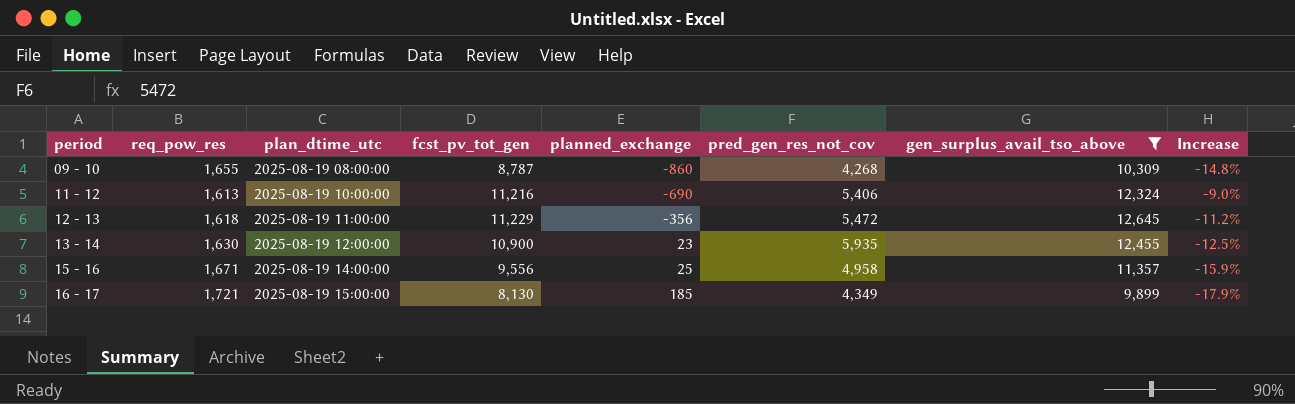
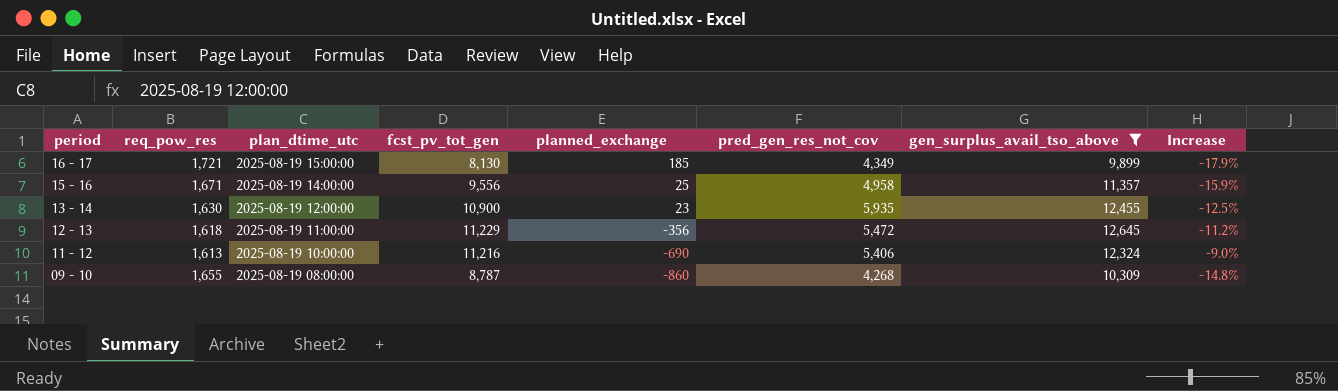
row order: period ascending -> period descending

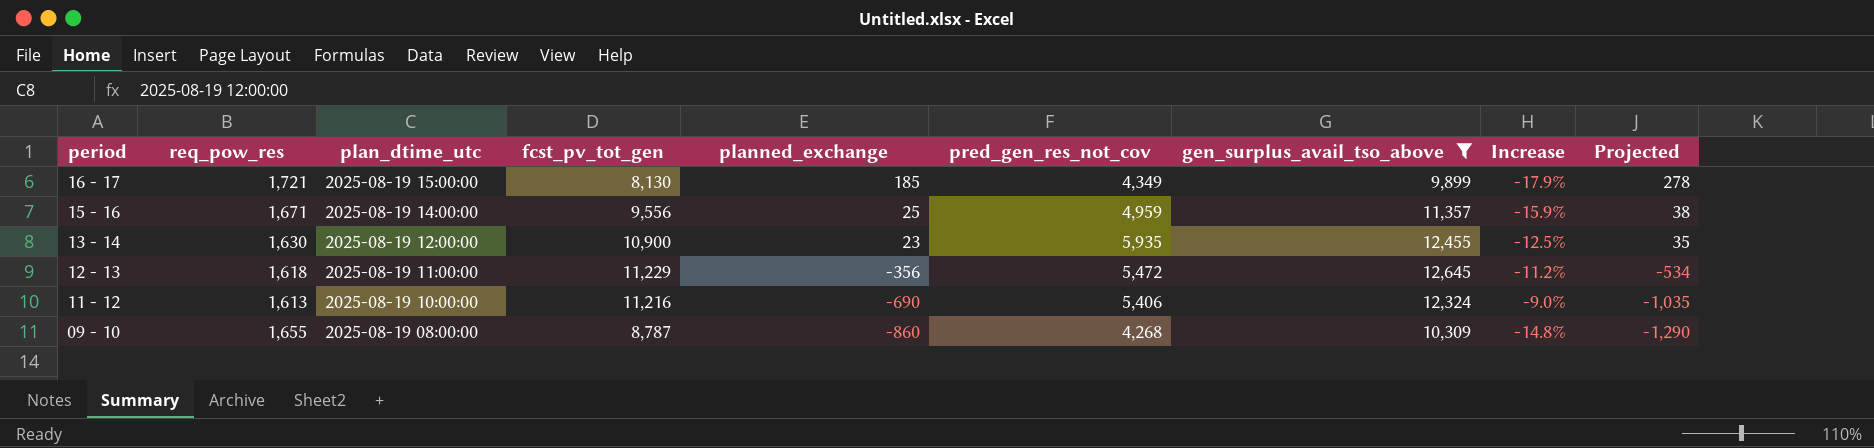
column Projected | formula: none -> [planned_exchange] * 1.5
15 - 16 | pred_gen_res_not_cov: 4,958 -> 4,959

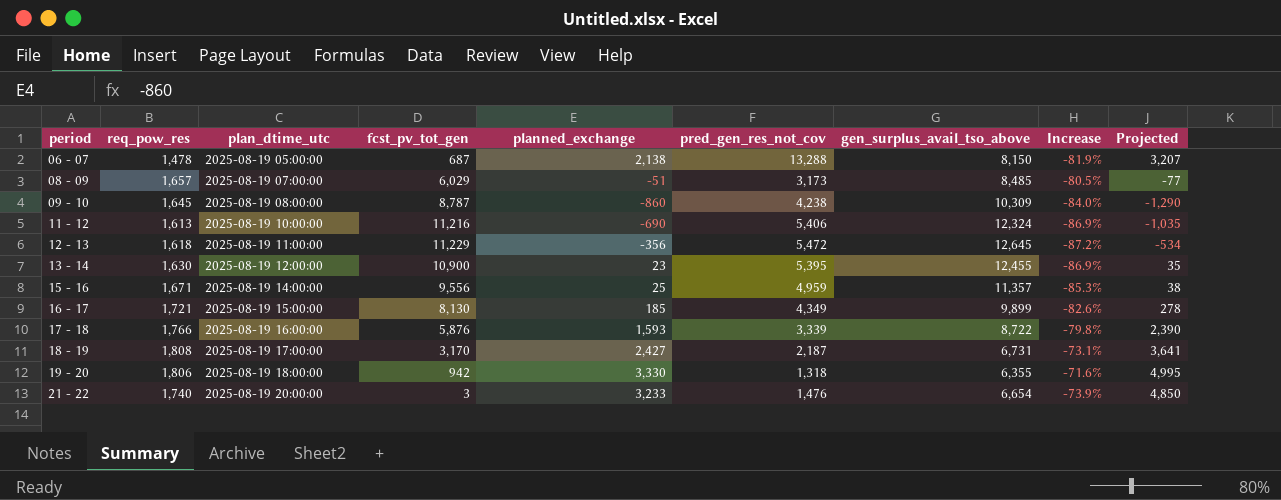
filter: gen_surplus_avail_tso_above >= 9,899 -> none
row order: period descending -> period ascending
column Increase | formula: ([fcst_pv_tot_gen] - [gen_surplus_avail_tso_above]) / [gen_surplus_avail_tso_above] -> ([req_pow_res] - [gen_surplus_avail_tso_above]) / [gen_surplus_avail_tso_above]
09 - 10 | req_pow_res: 1,655 -> 1,645
09 - 10 | pred_gen_res_not_cov: 4,268 -> 4,238
13 - 14 | pred_gen_res_not_cov: 5,935 -> 5,395

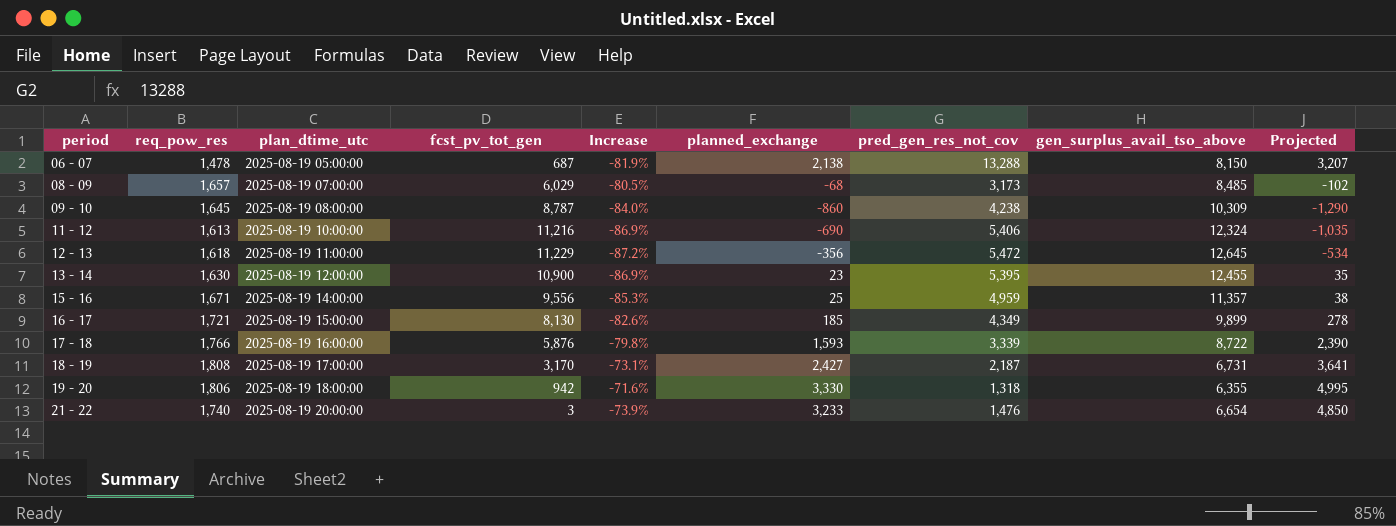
column Increase | position: 8 -> 5
08 - 09 | planned_exchange: -51 -> -68
08 - 09 | Projected: -77 -> -102

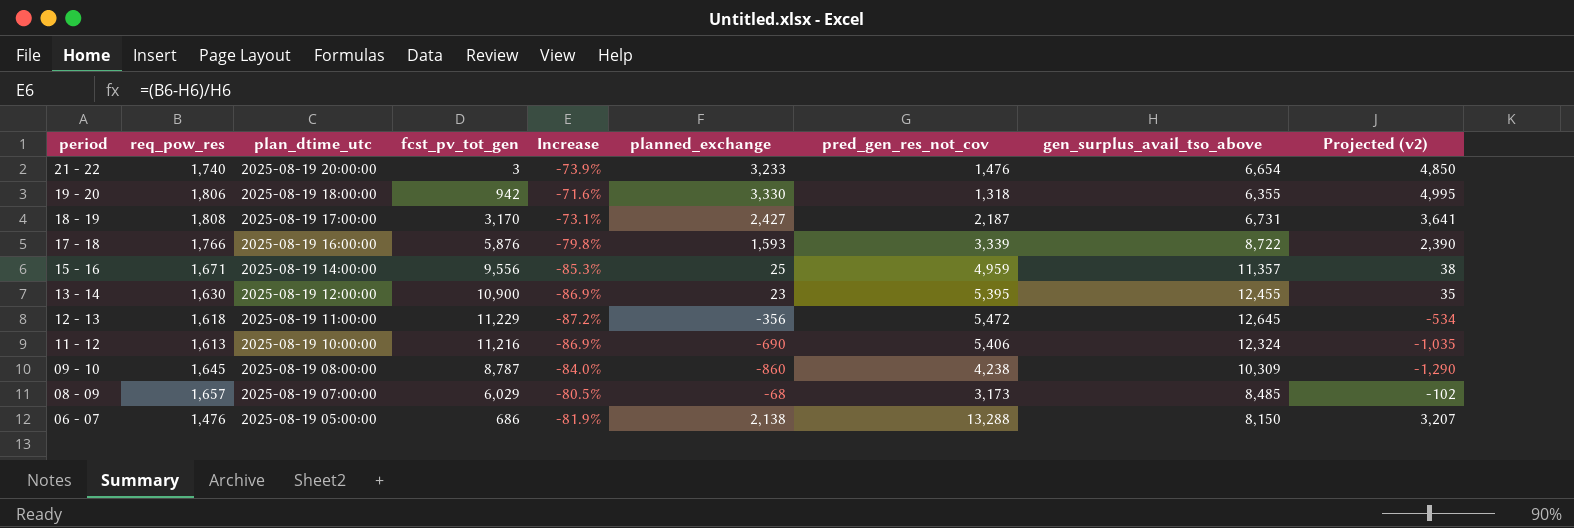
row order: period ascending -> period descending
column name: Projected -> Projected (v2)
row 16 - 17: 1,721 | 2025-08-19 15:00:00 | 8,130 | -82.6% | 185 | 4,349 | 9,899 | 278 -> none
06 - 07 | req_pow_res: 1,478 -> 1,476
06 - 07 | fcst_pv_tot_gen: 687 -> 686

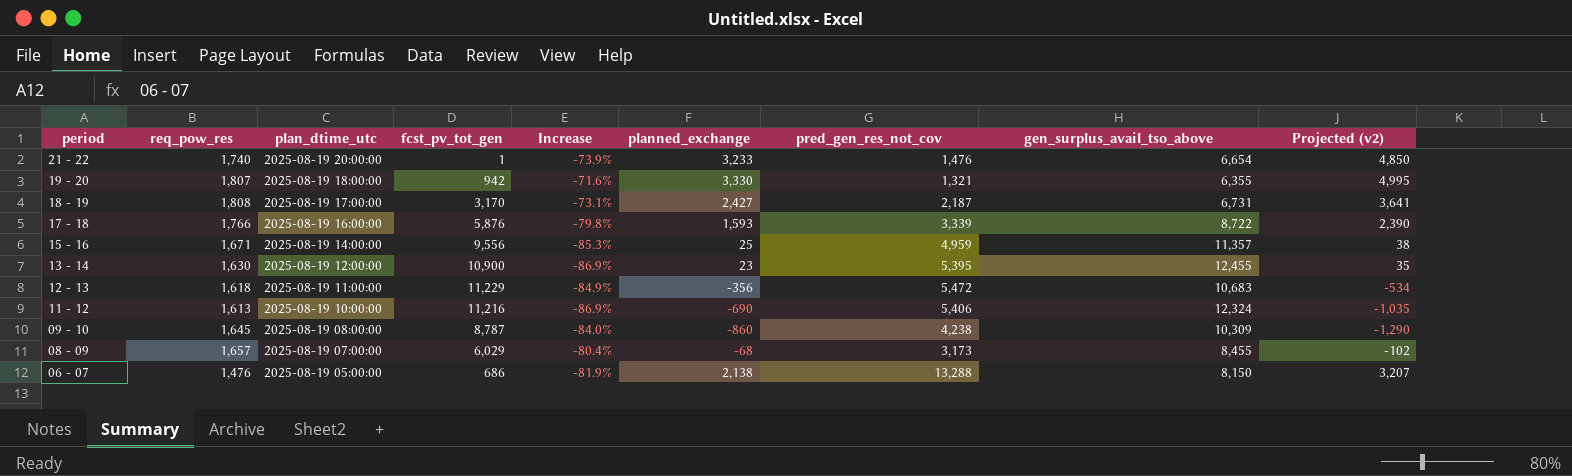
21 - 22 | fcst_pv_tot_gen: 3 -> 1
19 - 20 | req_pow_res: 1,806 -> 1,807
19 - 20 | pred_gen_res_not_cov: 1,318 -> 1,321
12 - 13 | Increase: -87.2% -> -84.9%
12 - 13 | gen_surplus_avail_tso_above: 12,645 -> 10,683
08 - 09 | Increase: -80.5% -> -80.4%
08 - 09 | gen_surplus_avail_tso_above: 8,485 -> 8,455

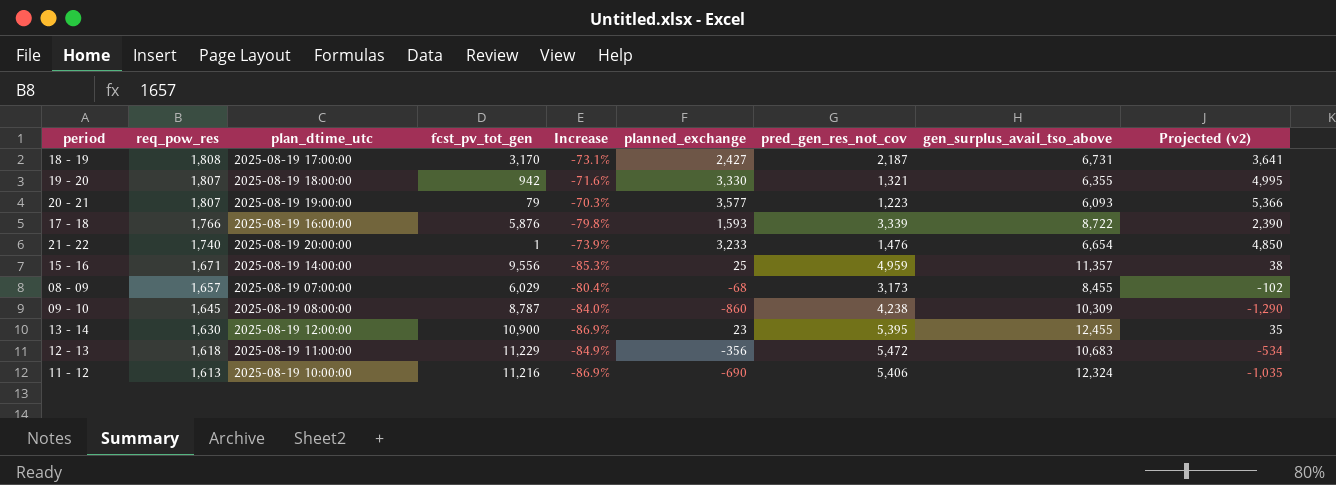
row order: period descending -> req_pow_res descending
row 06 - 07: 1,476 | 2025-08-19 05:00:00 | 686 | -81.9% | 2,138 | 13,288 | 8,150 | 3,207 -> none
row 20 - 21: none -> 1,807 | 2025-08-19 19:00:00 | 79 | -70.3% | 3,577 | 1,223 | 6,093 | 5,366

